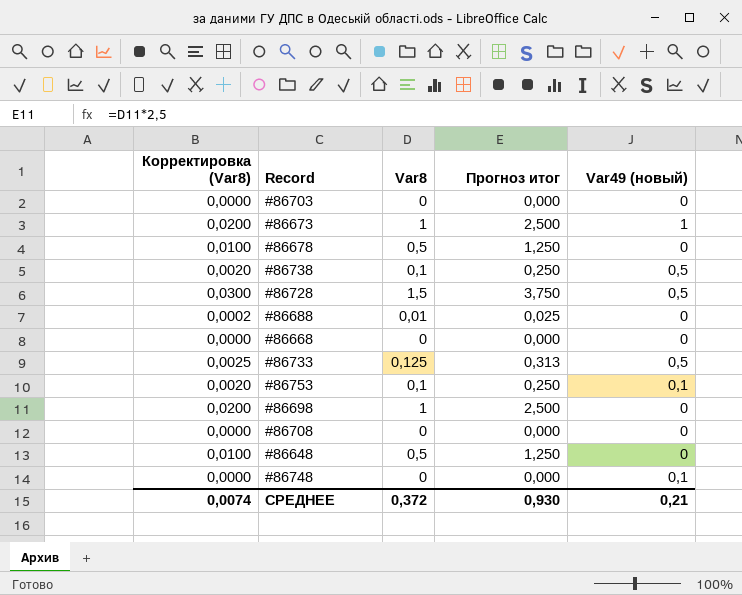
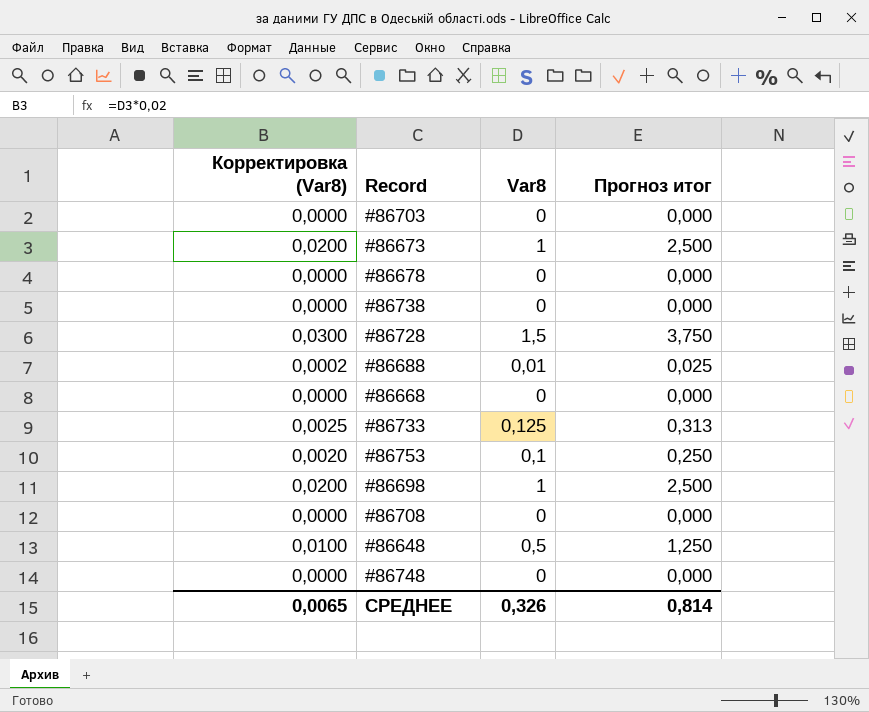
column Var49 (новый) | position: 5 -> none
#86678 | Корректировка (Var8): 0,0100 -> 0,0000
#86678 | Var8: 0,5 -> 0
#86678 | Прогноз итог: 1,250 -> 0,000
#86738 | Корректировка (Var8): 0,0020 -> 0,0000
#86738 | Var8: 0,1 -> 0
#86738 | Прогноз итог: 0,250 -> 0,000
СРЕДНЕЕ | Корректировка (Var8): 0,0074 -> 0,0065
СРЕДНЕЕ | Var8: 0,372 -> 0,326
СРЕДНЕЕ | Прогноз итог: 0,930 -> 0,814

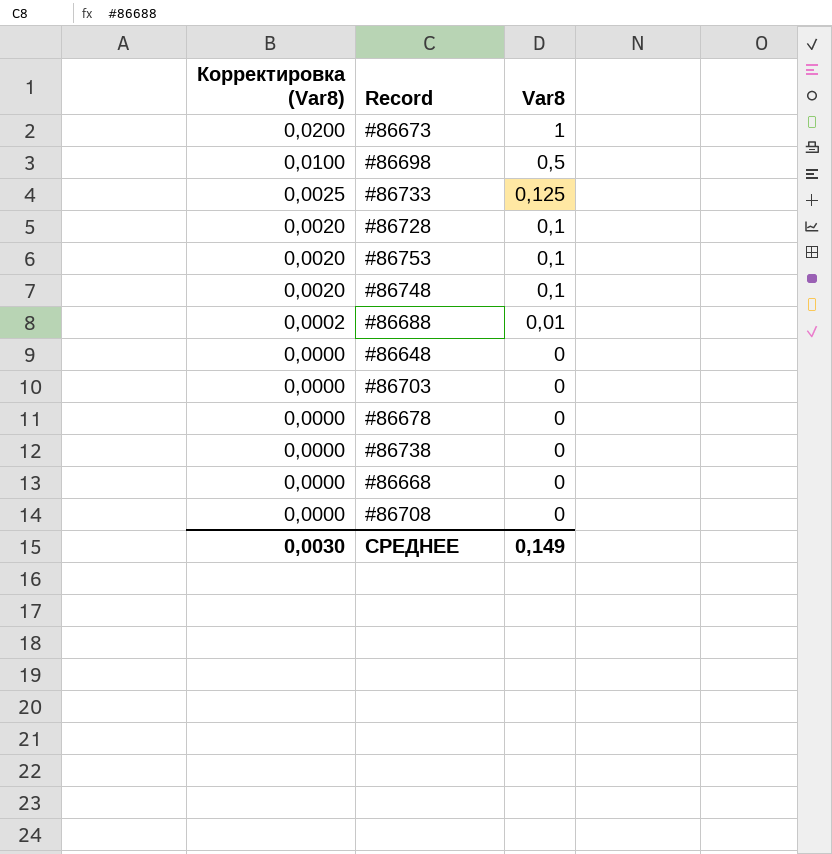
row order: none -> Корректировка (Var8) descending
column Прогноз итог | formula: [Var8] * 2,5 -> none
#86698 | Корректировка (Var8): 0,0200 -> 0,0100
#86698 | Var8: 1 -> 0,5
#86728 | Корректировка (Var8): 0,0300 -> 0,0020
#86728 | Var8: 1,5 -> 0,1
#86748 | Корректировка (Var8): 0,0000 -> 0,0020
#86748 | Var8: 0 -> 0,1
#86648 | Корректировка (Var8): 0,0100 -> 0,0000
#86648 | Var8: 0,5 -> 0
СРЕДНЕЕ | Корректировка (Var8): 0,0065 -> 0,0030
СРЕДНЕЕ | Var8: 0,326 -> 0,149

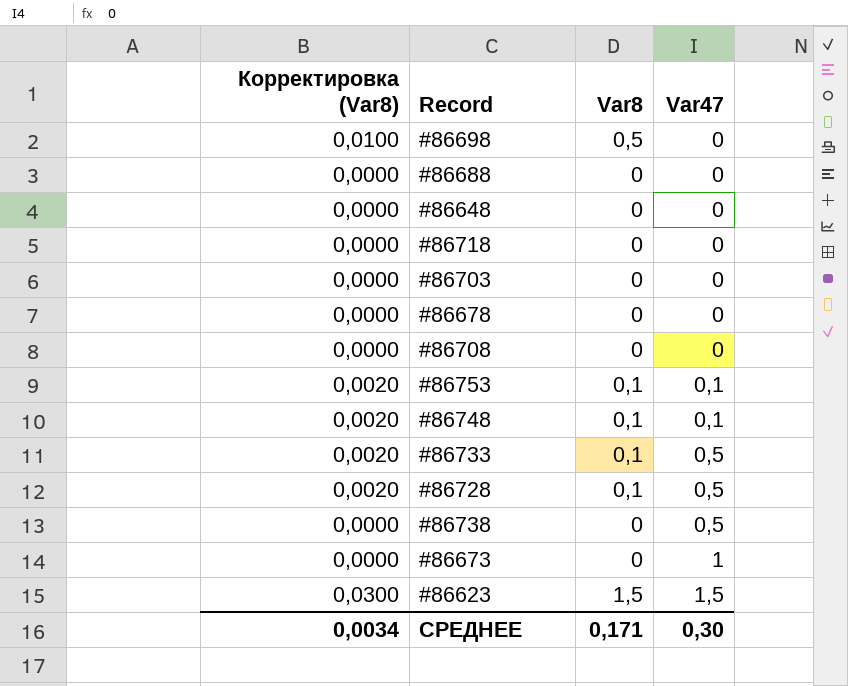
row order: Корректировка (Var8) descending -> Var47 ascending
column Var47 | position: none -> 4
row #86668: 0,0000 | 0 -> none
#86688 | Корректировка (Var8): 0,0002 -> 0,0000
#86688 | Var8: 0,01 -> 0
row #86718: none -> 0,0000 | 0 | 0
#86733 | Корректировка (Var8): 0,0025 -> 0,0020
#86733 | Var8: 0,125 -> 0,1
#86673 | Корректировка (Var8): 0,0200 -> 0,0000
#86673 | Var8: 1 -> 0
row #86623: none -> 0,0300 | 1,5 | 1,5
СРЕДНЕЕ | Корректировка (Var8): 0,0030 -> 0,0034
СРЕДНЕЕ | Var8: 0,149 -> 0,171

